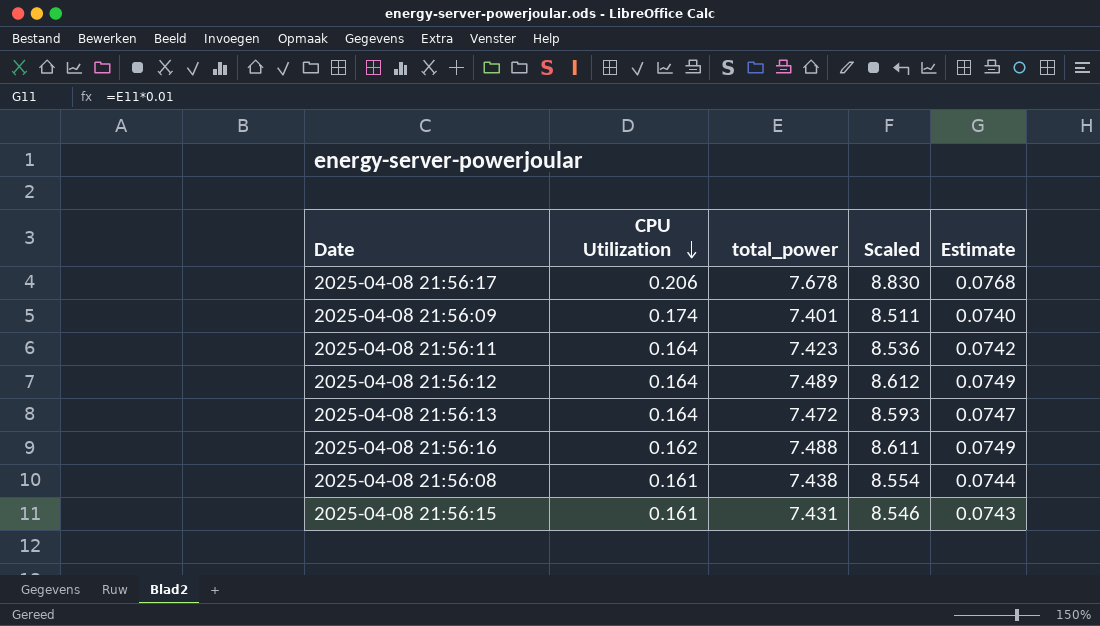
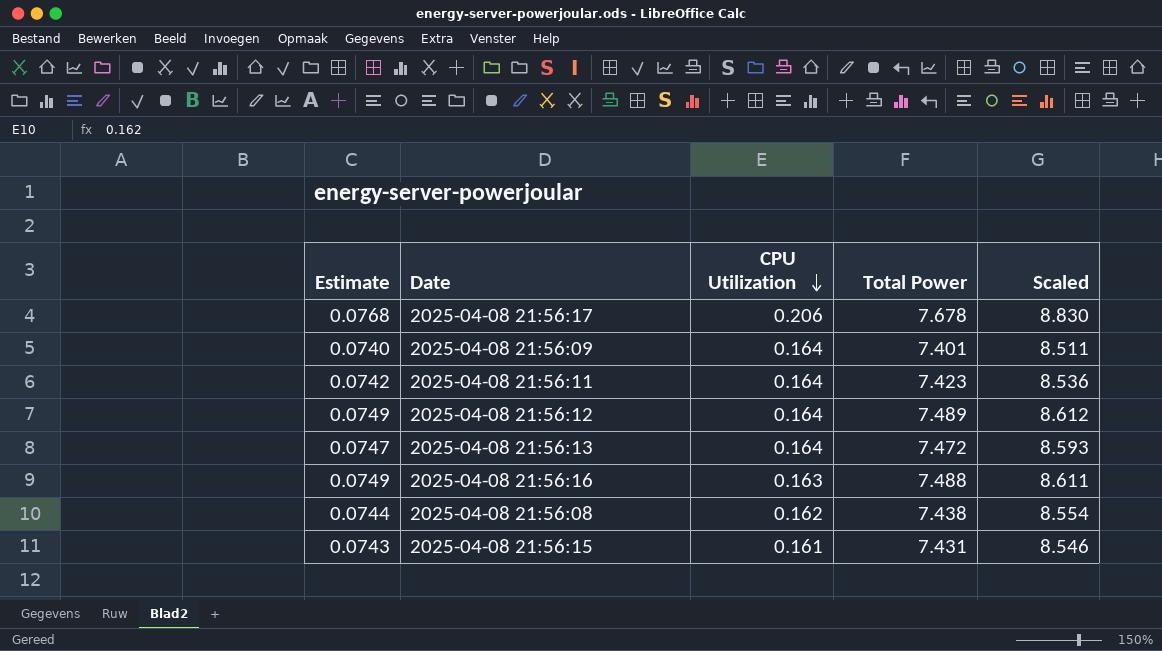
column Estimate | position: 5 -> 1
column name: total_power -> Total Power
2025-04-08 21:56:09 | CPU Utilization: 0.174 -> 0.164
2025-04-08 21:56:16 | CPU Utilization: 0.162 -> 0.163
2025-04-08 21:56:08 | CPU Utilization: 0.161 -> 0.162

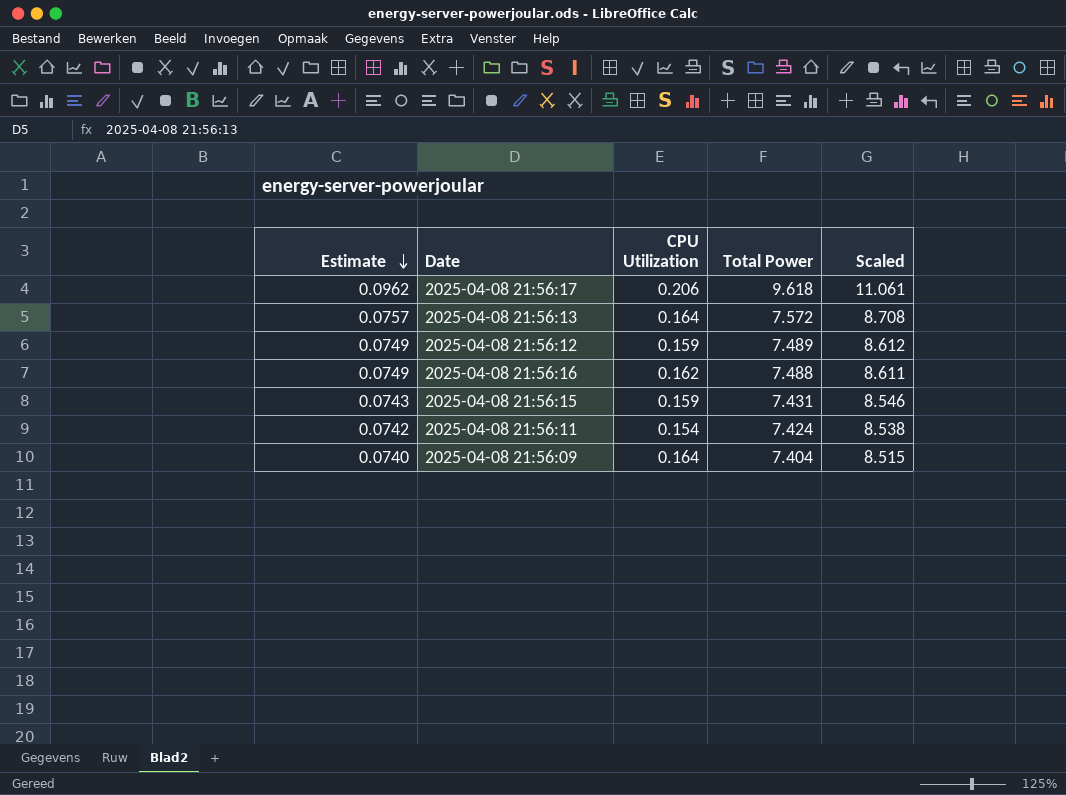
row order: CPU Utilization descending -> Estimate descending
row 2025-04-08 21:56:08: 0.0744 | 0.162 | 7.438 | 8.554 -> none
2025-04-08 21:56:17 | Estimate: 0.0768 -> 0.0962
2025-04-08 21:56:17 | Total Power: 7.678 -> 9.618
2025-04-08 21:56:17 | Scaled: 8.830 -> 11.061
2025-04-08 21:56:13 | Estimate: 0.0747 -> 0.0757
2025-04-08 21:56:13 | Total Power: 7.472 -> 7.572
2025-04-08 21:56:13 | Scaled: 8.593 -> 8.708
2025-04-08 21:56:12 | CPU Utilization: 0.164 -> 0.159
2025-04-08 21:56:16 | CPU Utilization: 0.163 -> 0.162
2025-04-08 21:56:15 | CPU Utilization: 0.161 -> 0.159
2025-04-08 21:56:11 | CPU Utilization: 0.164 -> 0.154
2025-04-08 21:56:11 | Total Power: 7.423 -> 7.424
2025-04-08 21:56:11 | Scaled: 8.536 -> 8.538
2025-04-08 21:56:09 | Total Power: 7.401 -> 7.404
2025-04-08 21:56:09 | Scaled: 8.511 -> 8.515

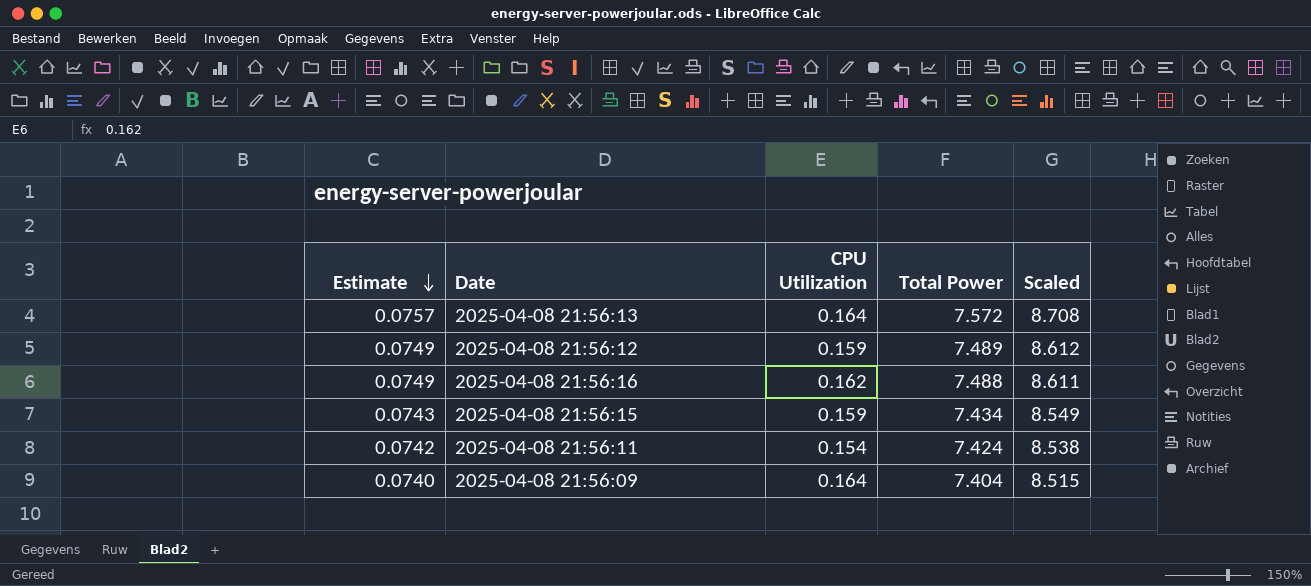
row 2025-04-08 21:56:17: 0.0962 | 0.206 | 9.618 | 11.061 -> none
2025-04-08 21:56:15 | Total Power: 7.431 -> 7.434
2025-04-08 21:56:15 | Scaled: 8.546 -> 8.549

